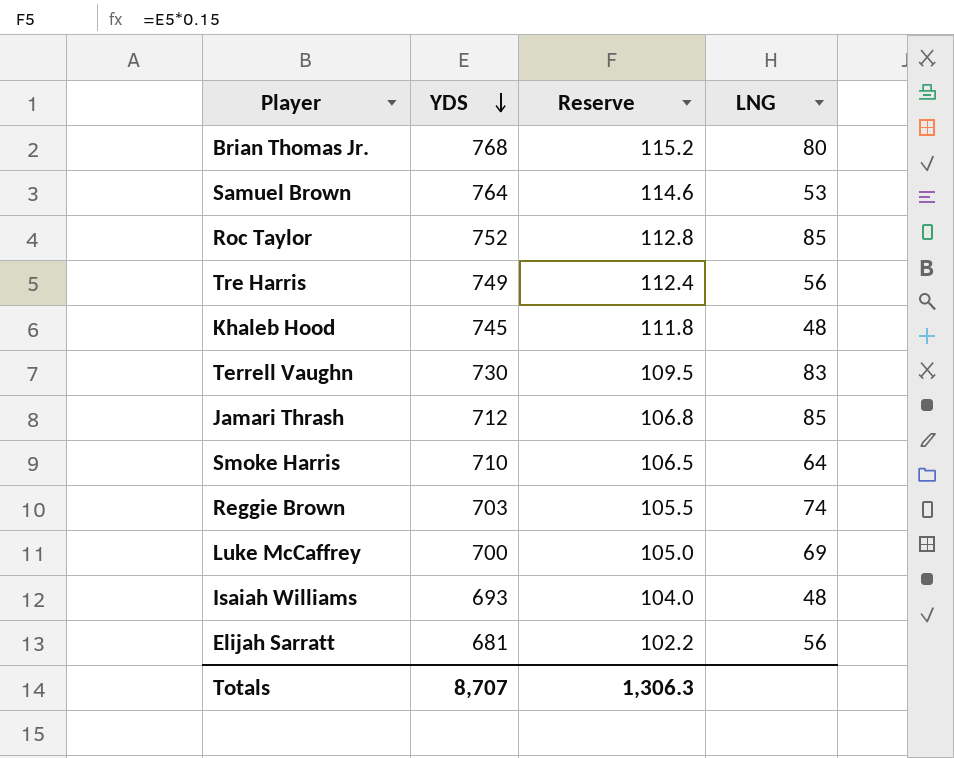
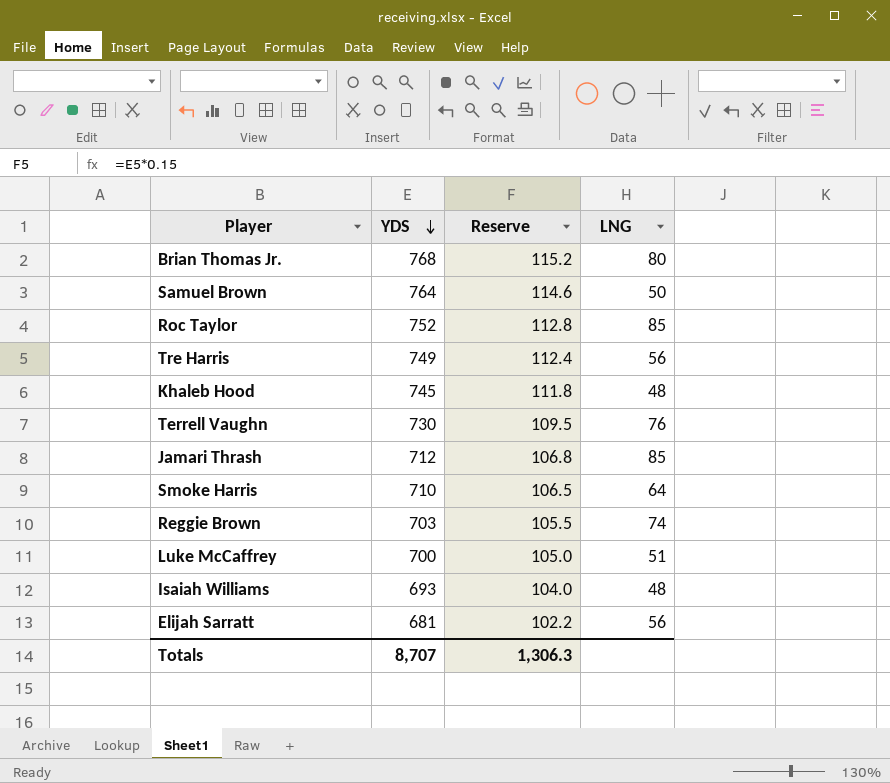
Samuel Brown | LNG: 53 -> 50
Terrell Vaughn | LNG: 83 -> 76
Luke McCaffrey | LNG: 69 -> 51

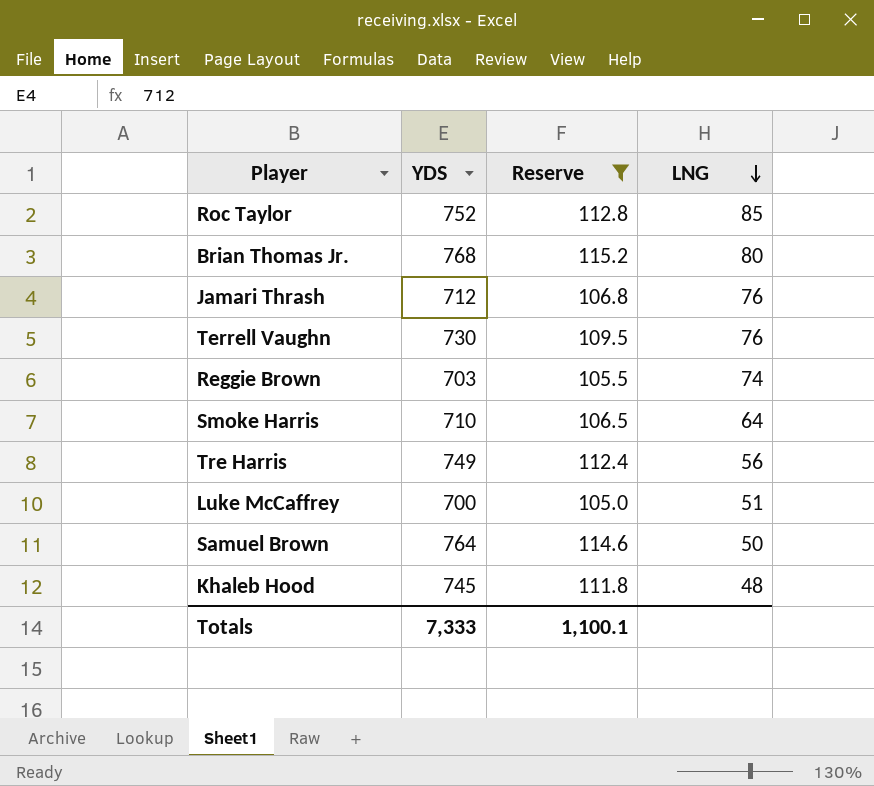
filter: none -> Reserve >= 105.0
row order: YDS descending -> LNG descending
Jamari Thrash | LNG: 85 -> 76
Totals | YDS: 8,707 -> 7,333
Totals | Reserve: 1,306.3 -> 1,100.1

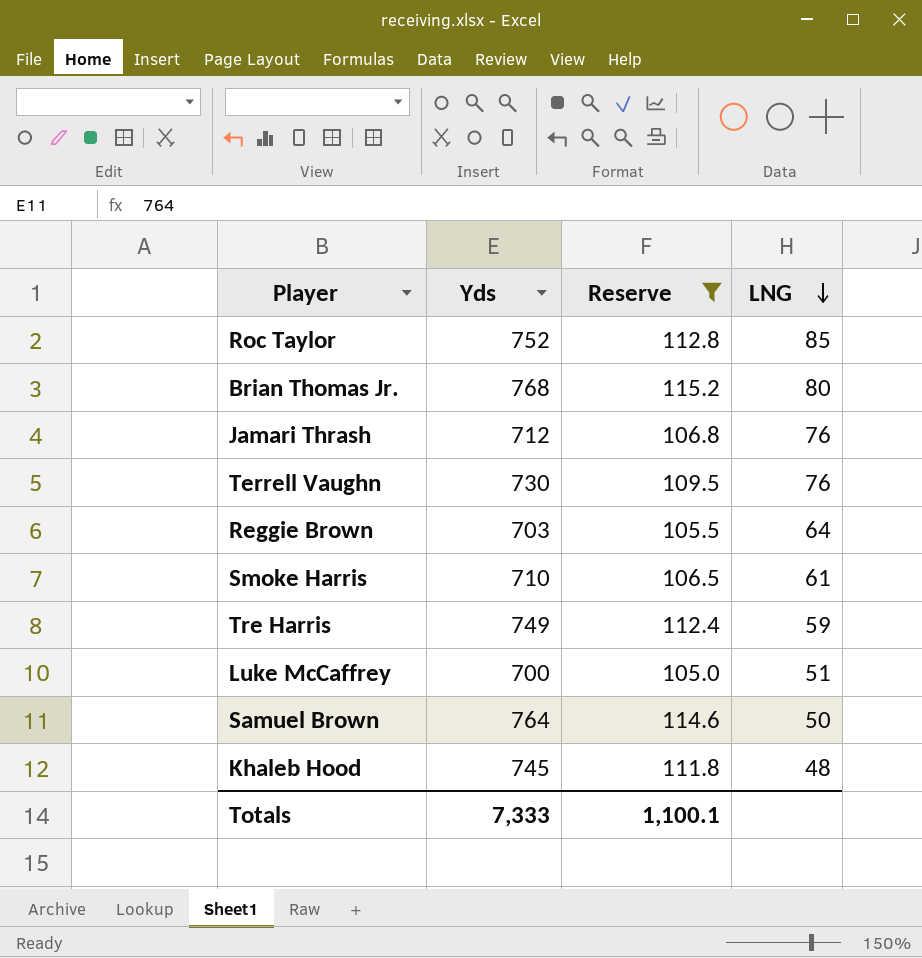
column name: YDS -> Yds
Reggie Brown | LNG: 74 -> 64
Smoke Harris | LNG: 64 -> 61
Tre Harris | LNG: 56 -> 59

